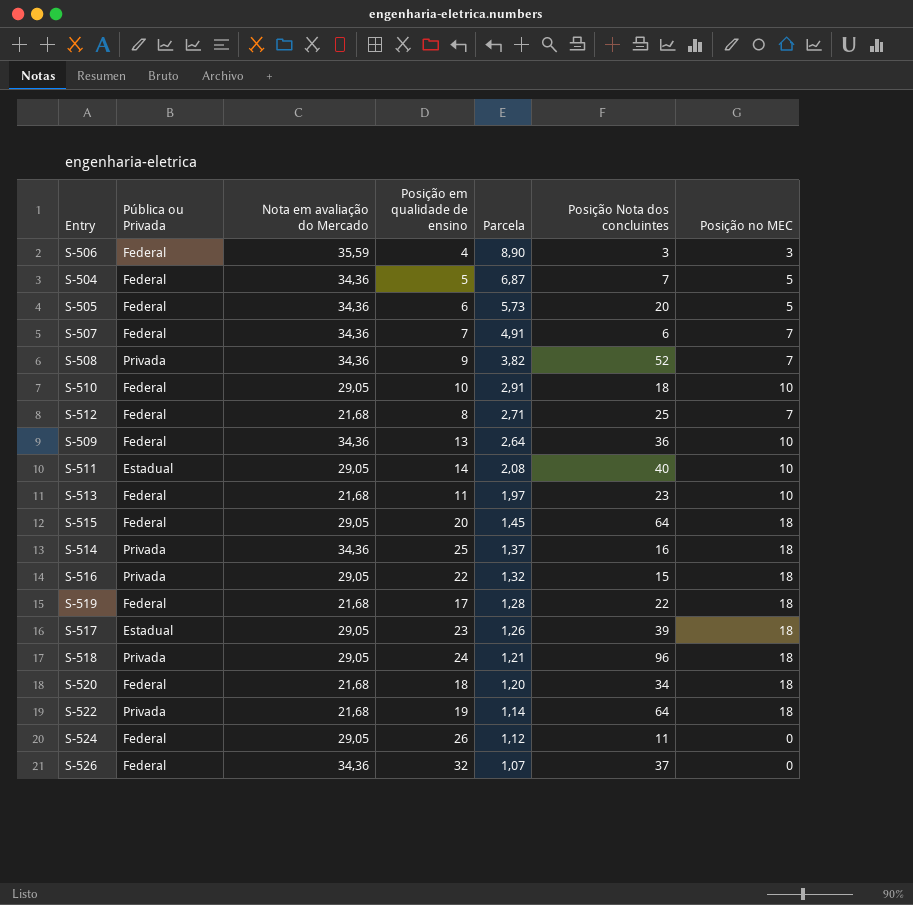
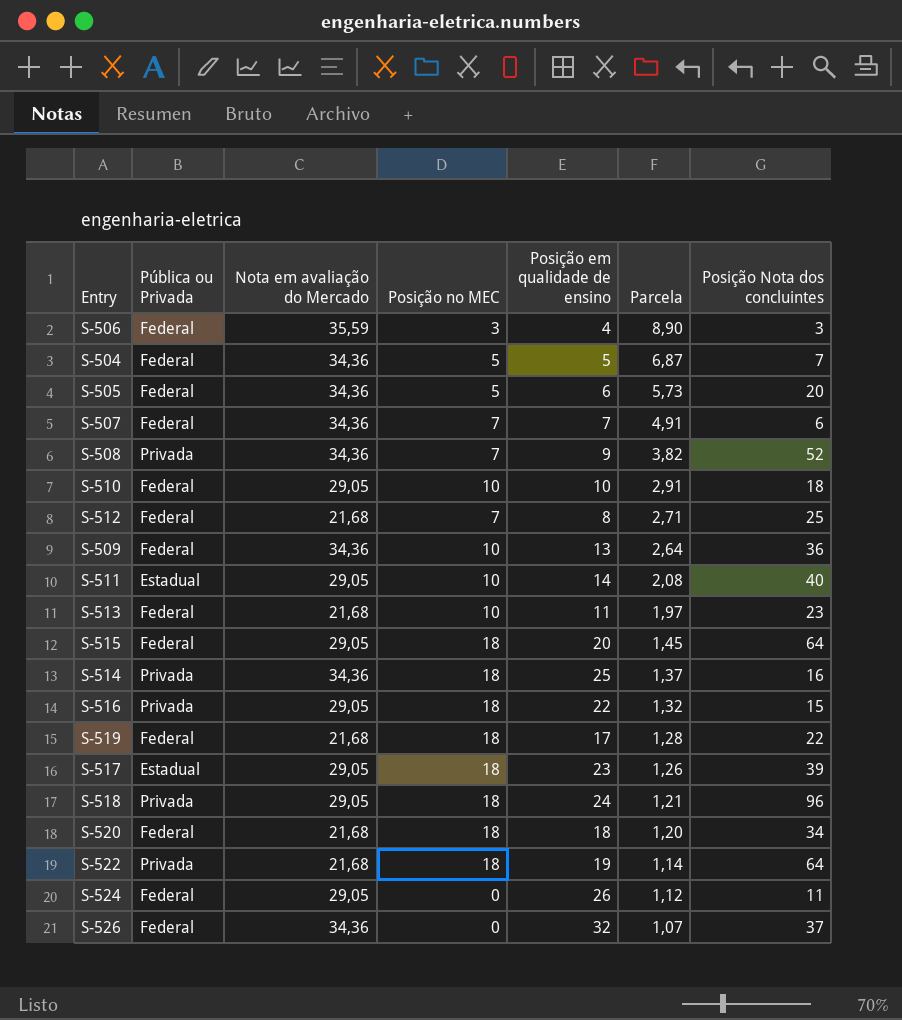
column Posição no MEC | position: 7 -> 4

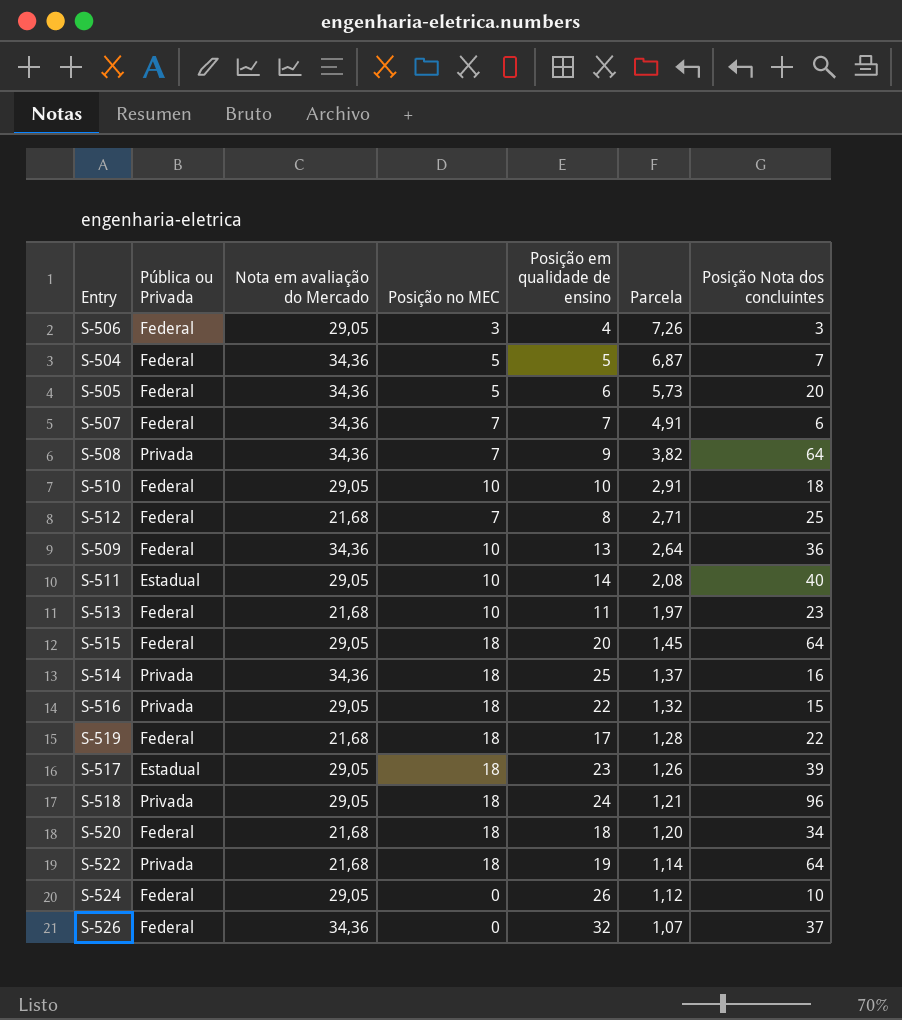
S-506 | Nota em avaliação do Mercado: 35,59 -> 29,05
S-506 | Parcela: 8,90 -> 7,26
S-508 | Posição Nota dos concluintes: 52 -> 64
S-524 | Posição Nota dos concluintes: 11 -> 10

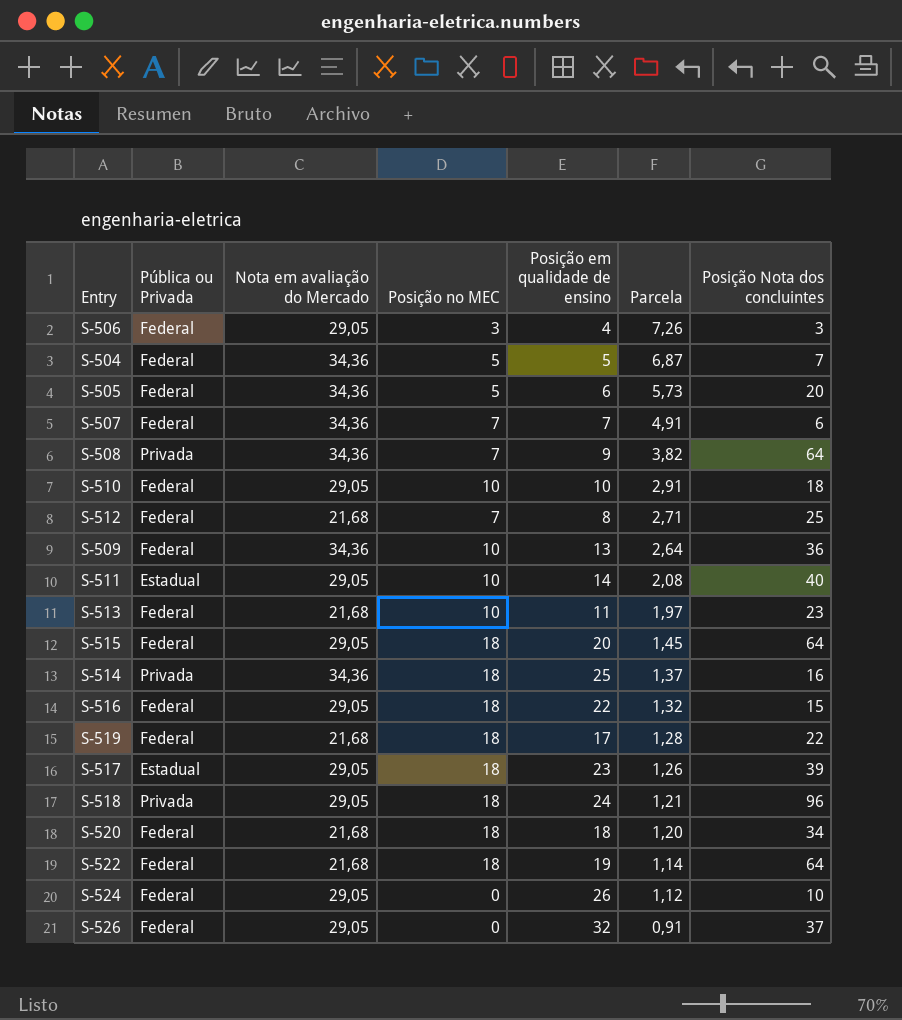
S-516 | Pública ou Privada: Privada -> Federal
S-522 | Pública ou Privada: Privada -> Federal
S-526 | Nota em avaliação do Mercado: 34,36 -> 29,05
S-526 | Parcela: 1,07 -> 0,91

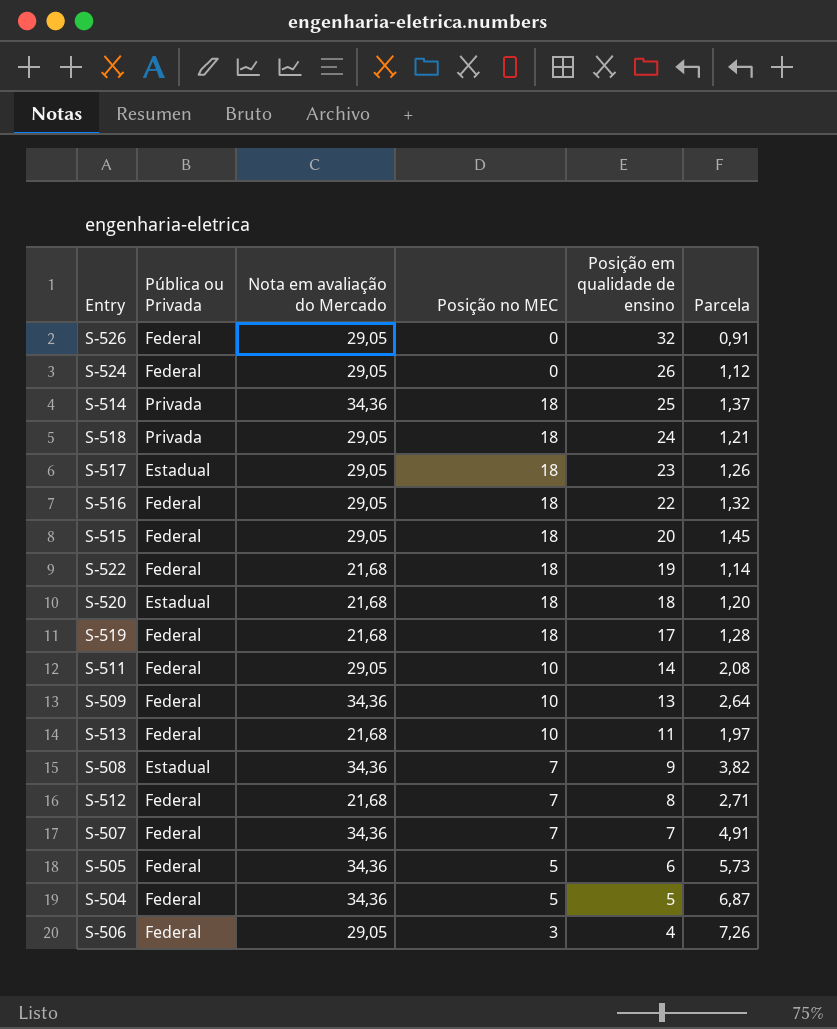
row order: Parcela descending -> Posição em qualidade de ensino descending
column Posição Nota dos concluintes | position: 7 -> none
row S-510: Federal | 29,05 | 10 | 10 | 2,91 | 18 -> none
S-520 | Pública ou Privada: Federal -> Estadual
S-511 | Pública ou Privada: Estadual -> Federal
S-508 | Pública ou Privada: Privada -> Estadual

